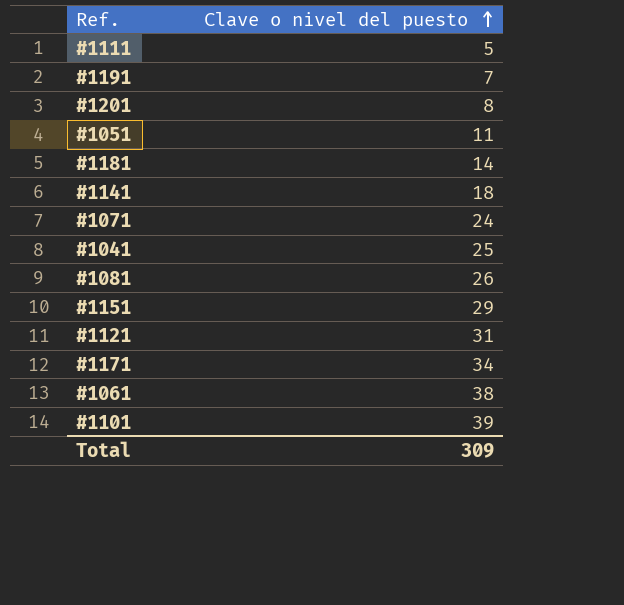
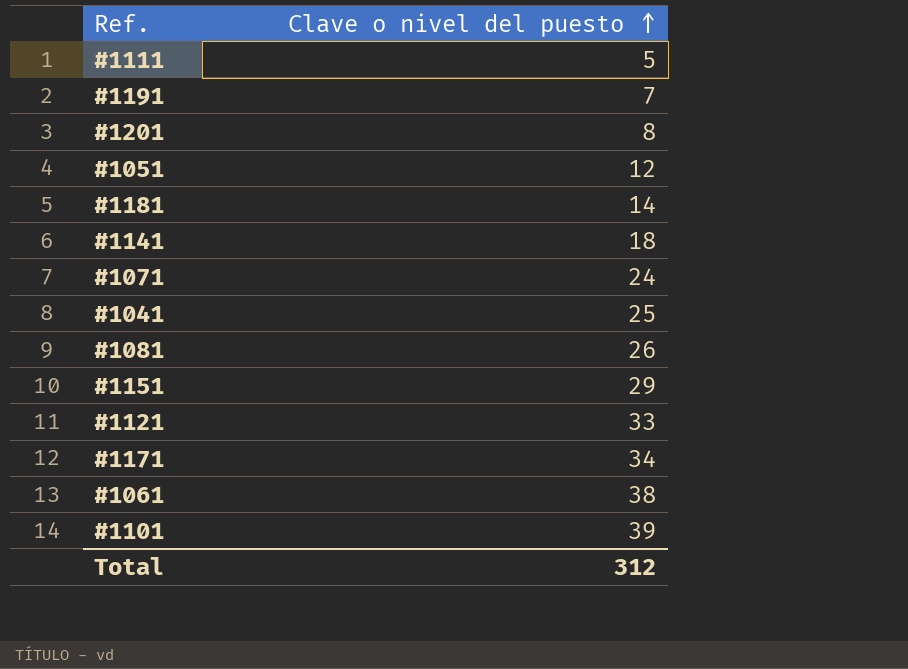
#1051 | Clave o nivel del puesto: 11 -> 12
#1121 | Clave o nivel del puesto: 31 -> 33
Total | Clave o nivel del puesto: 309 -> 312

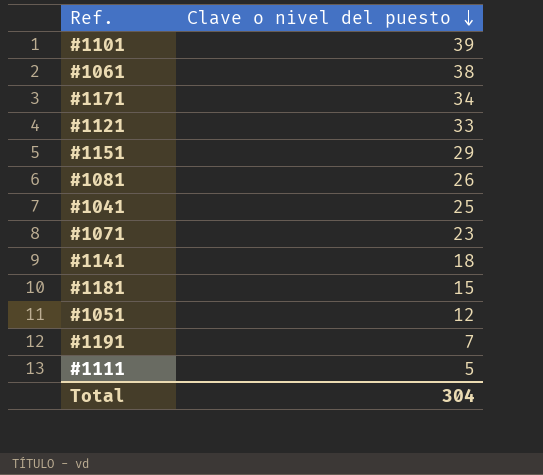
row order: Clave o nivel del puesto ascending -> Clave o nivel del puesto descending
row #1201: 8 -> none
#1071 | Clave o nivel del puesto: 24 -> 23
#1181 | Clave o nivel del puesto: 14 -> 15
Total | Clave o nivel del puesto: 312 -> 304

